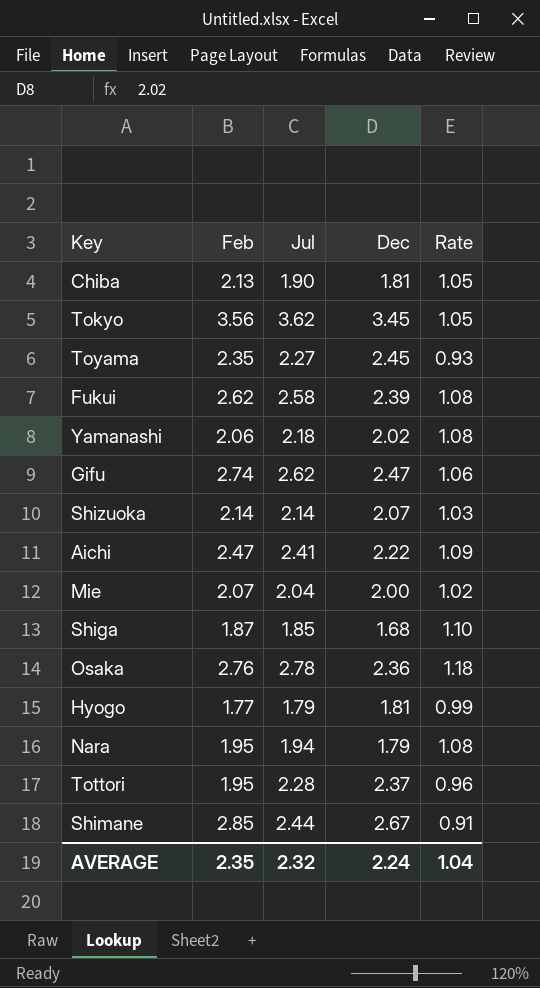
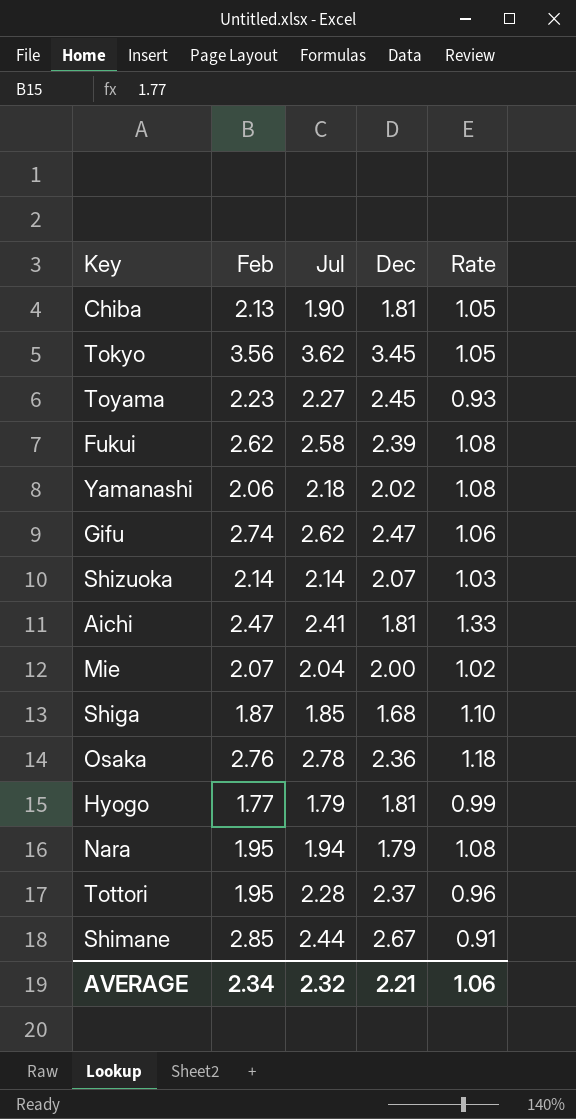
Toyama | Feb: 2.35 -> 2.23
Aichi | Dec: 2.22 -> 1.81
Aichi | Rate: 1.09 -> 1.33
AVERAGE | Feb: 2.35 -> 2.34
AVERAGE | Dec: 2.24 -> 2.21
AVERAGE | Rate: 1.04 -> 1.06

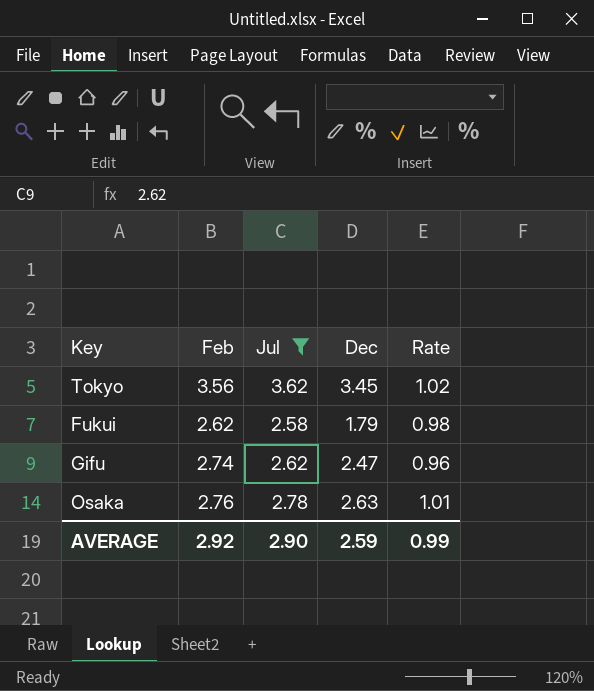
filter: none -> Jul >= 2.58
column Rate | formula: [Jul] / [Dec] -> [Jul] / [Feb]
Fukui | Dec: 2.39 -> 1.79
Osaka | Dec: 2.36 -> 2.63
AVERAGE | Feb: 2.34 -> 2.92
AVERAGE | Jul: 2.32 -> 2.90
AVERAGE | Dec: 2.21 -> 2.59
AVERAGE | Rate: 1.06 -> 0.99

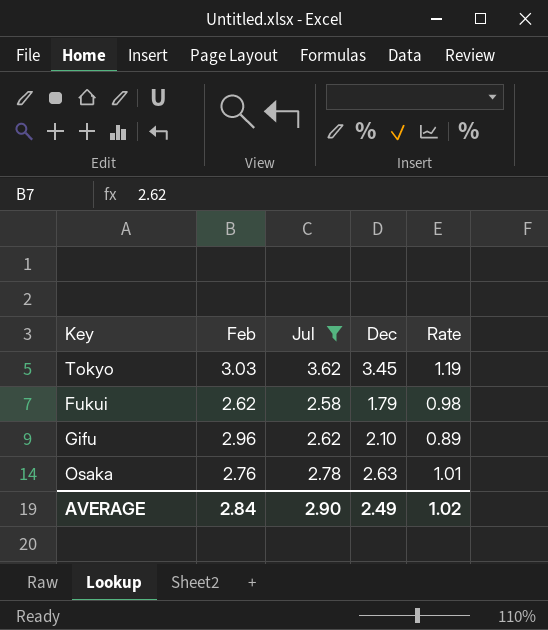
Tokyo | Feb: 3.56 -> 3.03
Tokyo | Rate: 1.02 -> 1.19
Gifu | Feb: 2.74 -> 2.96
Gifu | Dec: 2.47 -> 2.10
Gifu | Rate: 0.96 -> 0.89
AVERAGE | Feb: 2.92 -> 2.84
AVERAGE | Dec: 2.59 -> 2.49
AVERAGE | Rate: 0.99 -> 1.02

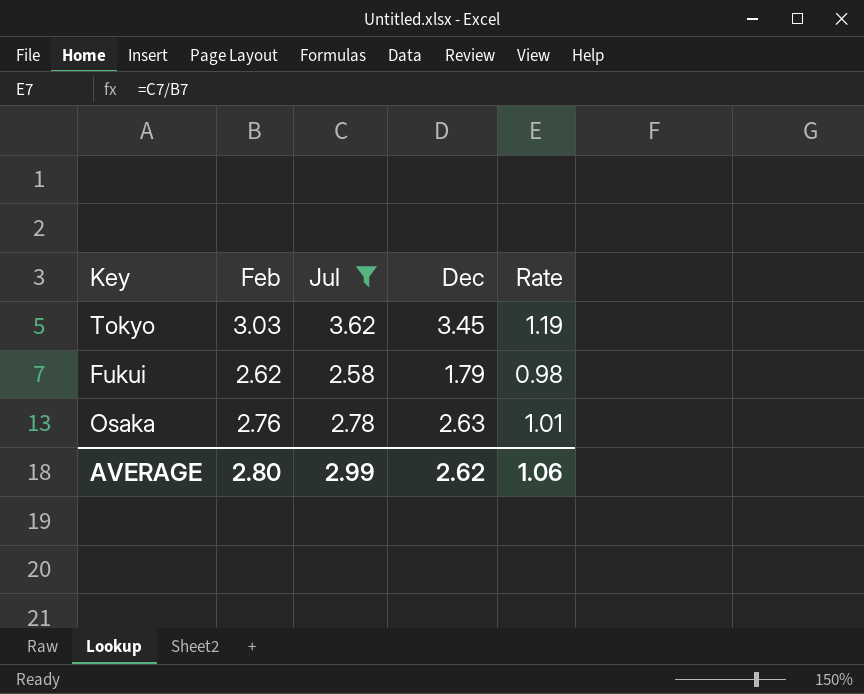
row Gifu: 2.96 | 2.62 | 2.10 | 0.89 -> none
AVERAGE | Feb: 2.84 -> 2.80
AVERAGE | Jul: 2.90 -> 2.99
AVERAGE | Dec: 2.49 -> 2.62
AVERAGE | Rate: 1.02 -> 1.06

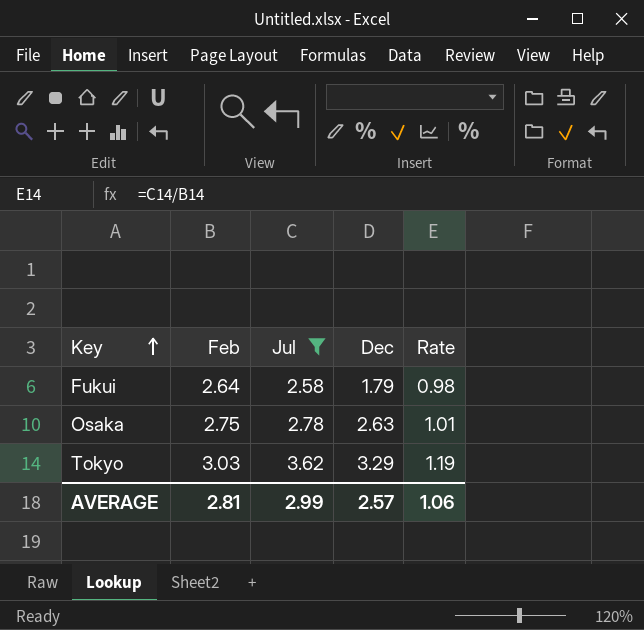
row order: none -> Key ascending
Fukui | Feb: 2.62 -> 2.64
Osaka | Feb: 2.76 -> 2.75
Tokyo | Dec: 3.45 -> 3.29
AVERAGE | Feb: 2.80 -> 2.81
AVERAGE | Dec: 2.62 -> 2.57

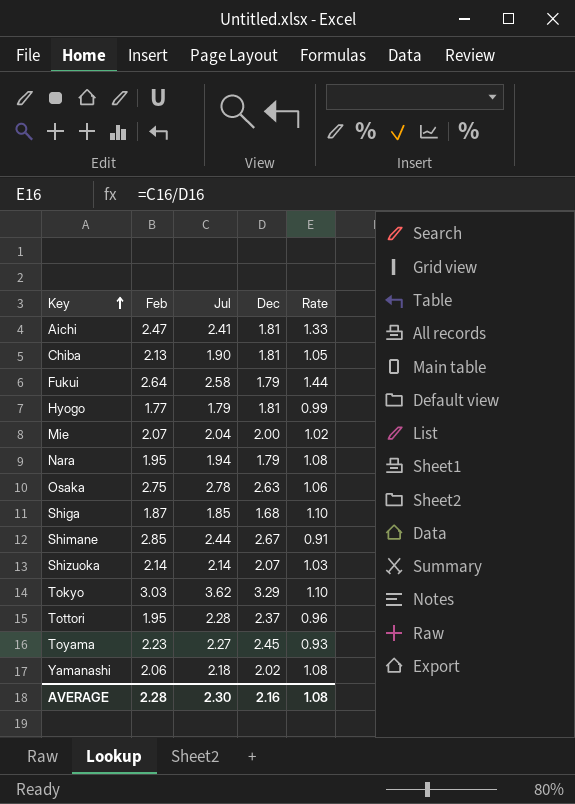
filter: Jul >= 2.58 -> none
column Rate | formula: [Jul] / [Feb] -> [Jul] / [Dec]
AVERAGE | Feb: 2.81 -> 2.28
AVERAGE | Jul: 2.99 -> 2.30
AVERAGE | Dec: 2.57 -> 2.16
AVERAGE | Rate: 1.06 -> 1.08

